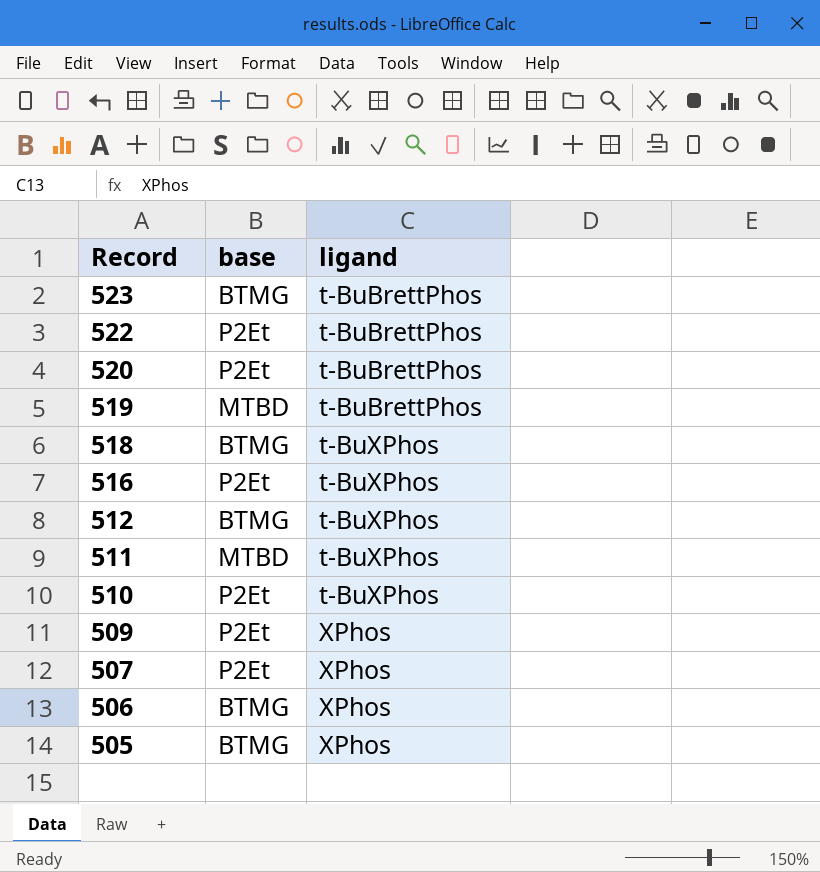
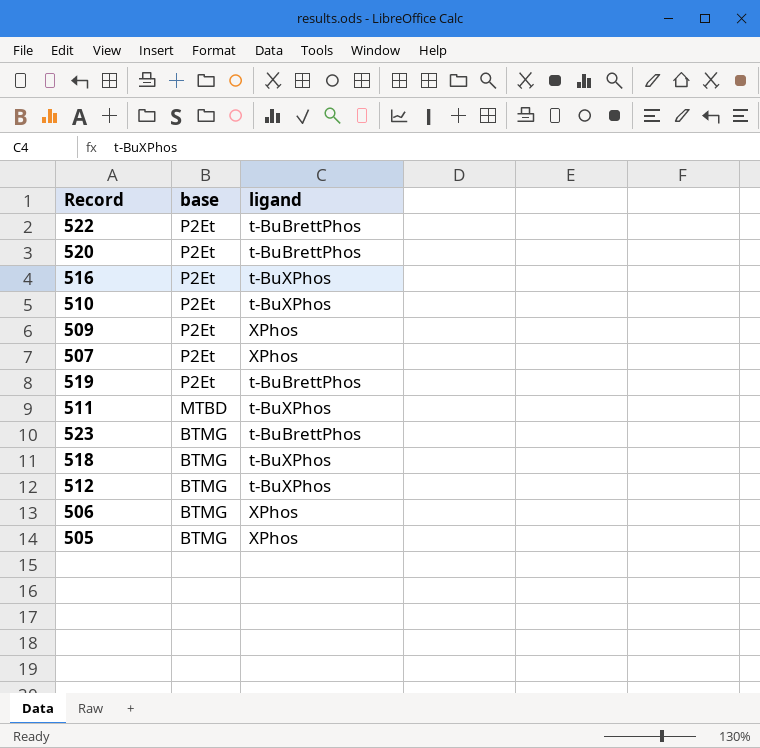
row order: Record descending -> base descending
519 | base: MTBD -> P2Et

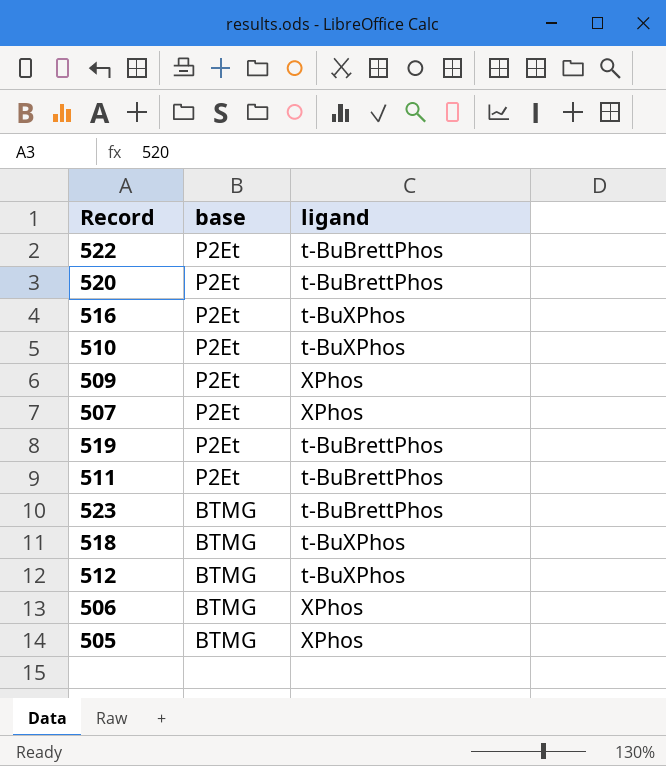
511 | base: MTBD -> P2Et
511 | ligand: t-BuXPhos -> t-BuBrettPhos

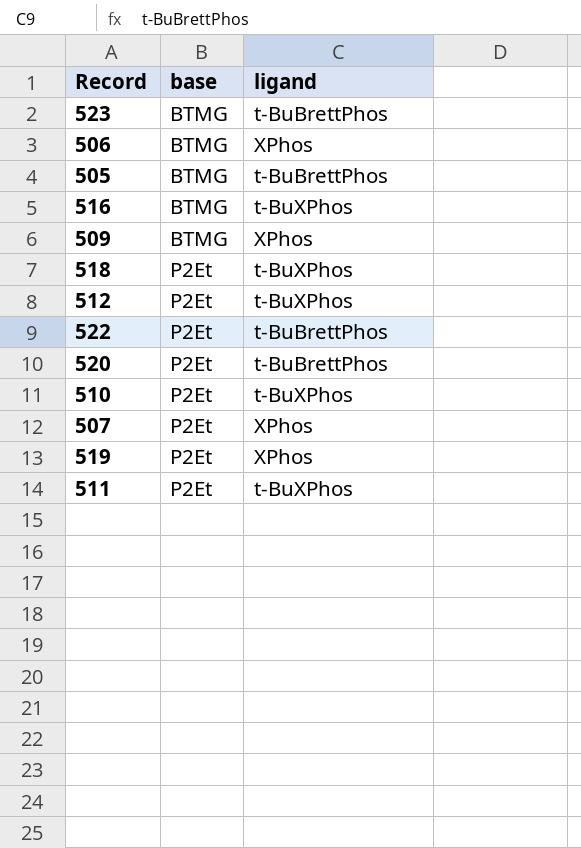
row order: base descending -> base ascending
505 | ligand: XPhos -> t-BuBrettPhos
516 | base: P2Et -> BTMG
509 | base: P2Et -> BTMG
518 | base: BTMG -> P2Et
512 | base: BTMG -> P2Et
519 | ligand: t-BuBrettPhos -> XPhos
511 | ligand: t-BuBrettPhos -> t-BuXPhos

